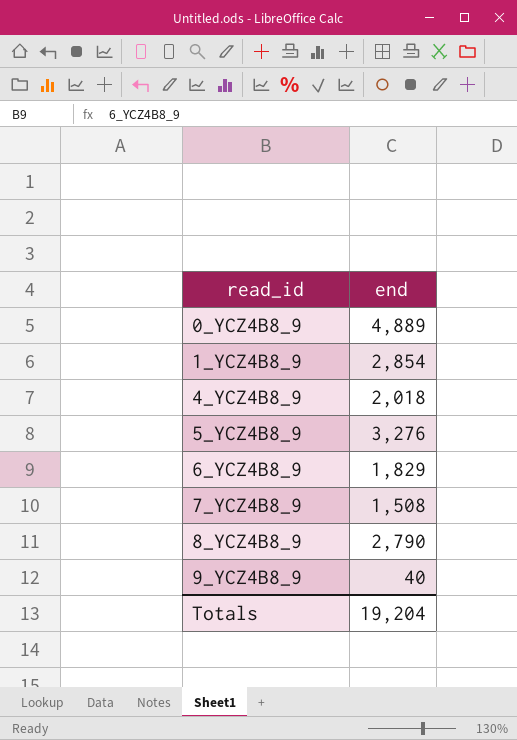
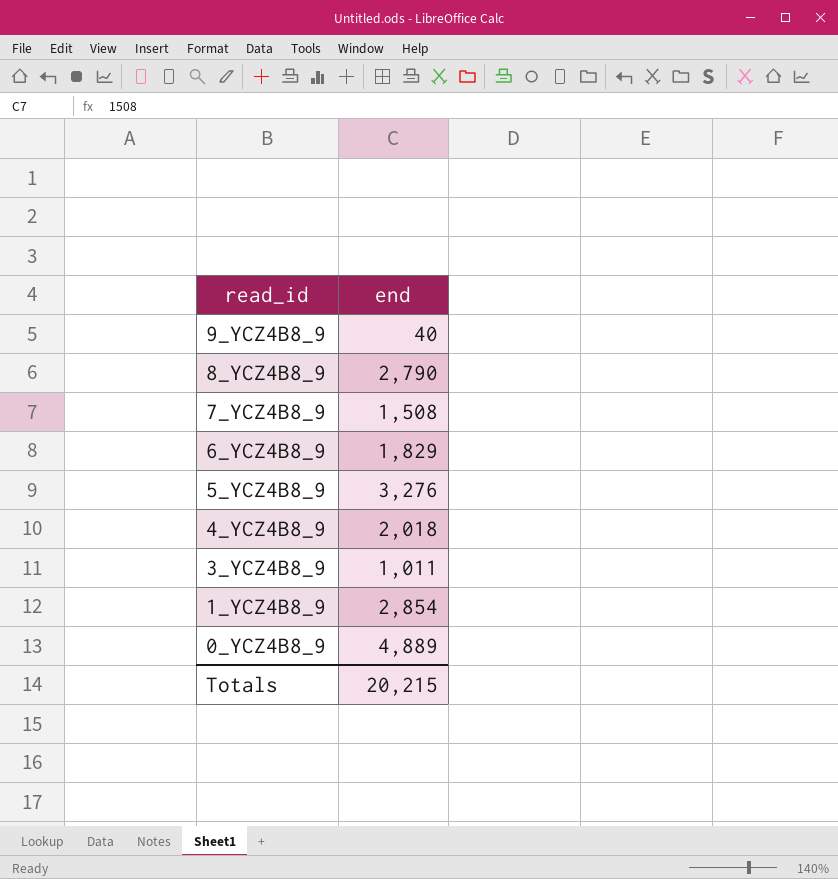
row order: read_id ascending -> read_id descending
row 3_YCZ4B8_9: none -> 1,011
Totals | end: 19,204 -> 20,215

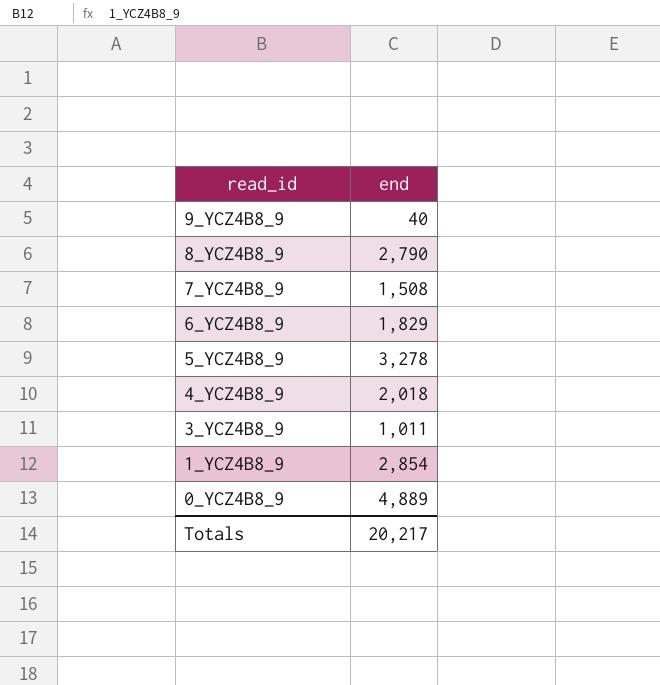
5_YCZ4B8_9 | end: 3,276 -> 3,278
Totals | end: 20,215 -> 20,217

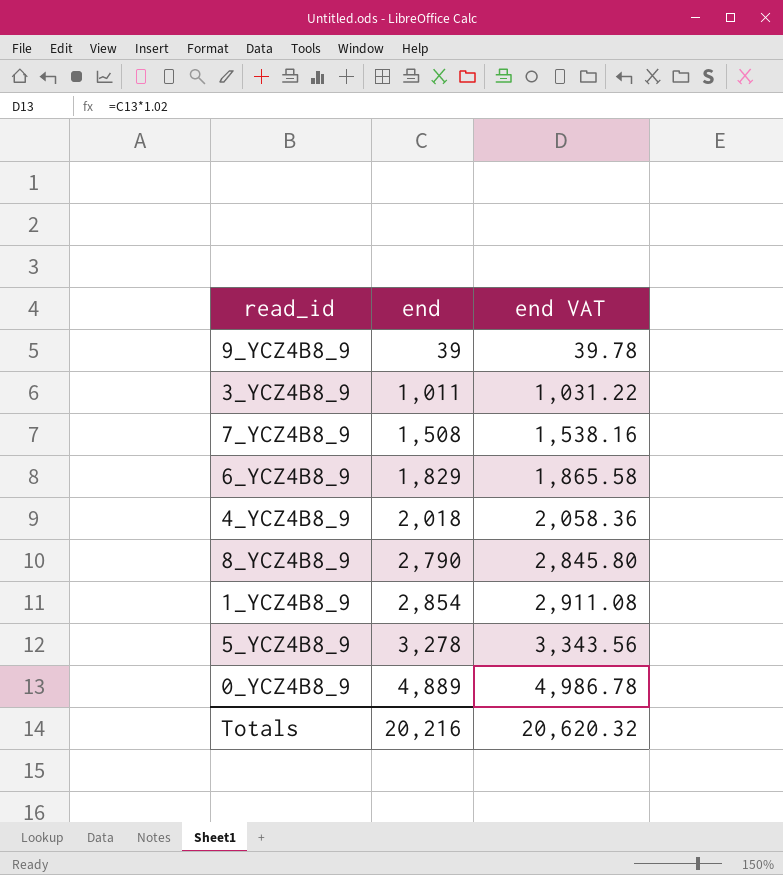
row order: read_id descending -> end ascending
column end VAT | formula: none -> [end] * 1.02
9_YCZ4B8_9 | end: 40 -> 39
Totals | end: 20,217 -> 20,216

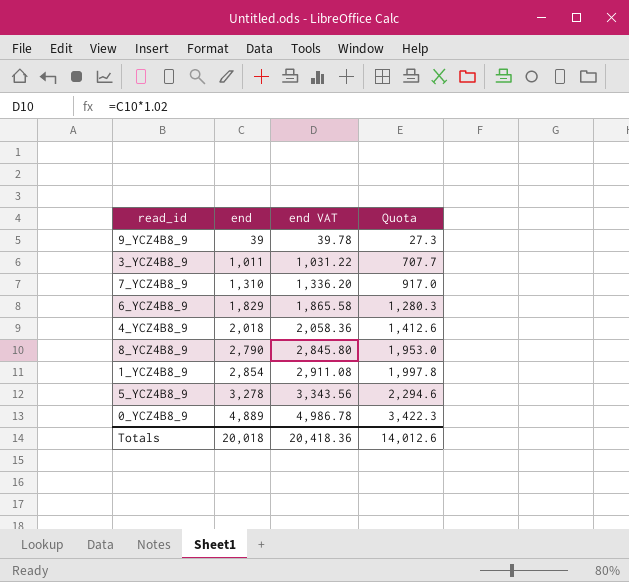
column Quota | formula: none -> [end] * 0.7
7_YCZ4B8_9 | end: 1,508 -> 1,310
7_YCZ4B8_9 | end VAT: 1,538.16 -> 1,336.20
Totals | end: 20,216 -> 20,018
Totals | end VAT: 20,620.32 -> 20,418.36

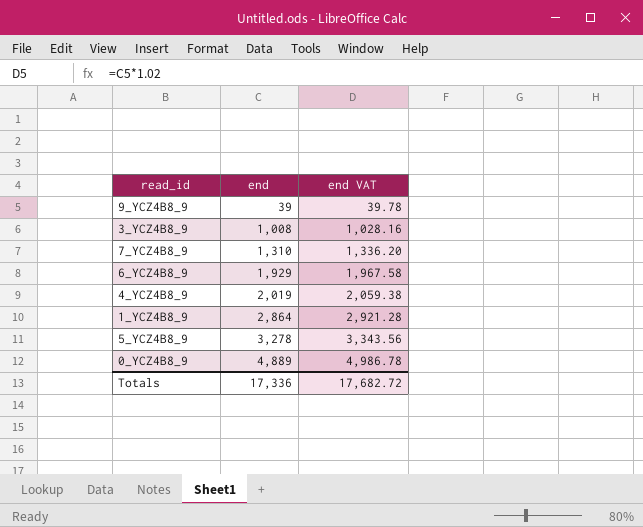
column Quota | formula: [end] * 0.7 -> none
row 8_YCZ4B8_9: 2,790 | 2,845.80 | 1,953.0 -> none
3_YCZ4B8_9 | end: 1,011 -> 1,008
3_YCZ4B8_9 | end VAT: 1,031.22 -> 1,028.16
6_YCZ4B8_9 | end: 1,829 -> 1,929
6_YCZ4B8_9 | end VAT: 1,865.58 -> 1,967.58
4_YCZ4B8_9 | end: 2,018 -> 2,019
4_YCZ4B8_9 | end VAT: 2,058.36 -> 2,059.38
1_YCZ4B8_9 | end: 2,854 -> 2,864
1_YCZ4B8_9 | end VAT: 2,911.08 -> 2,921.28
Totals | end: 20,018 -> 17,336
Totals | end VAT: 20,418.36 -> 17,682.72

